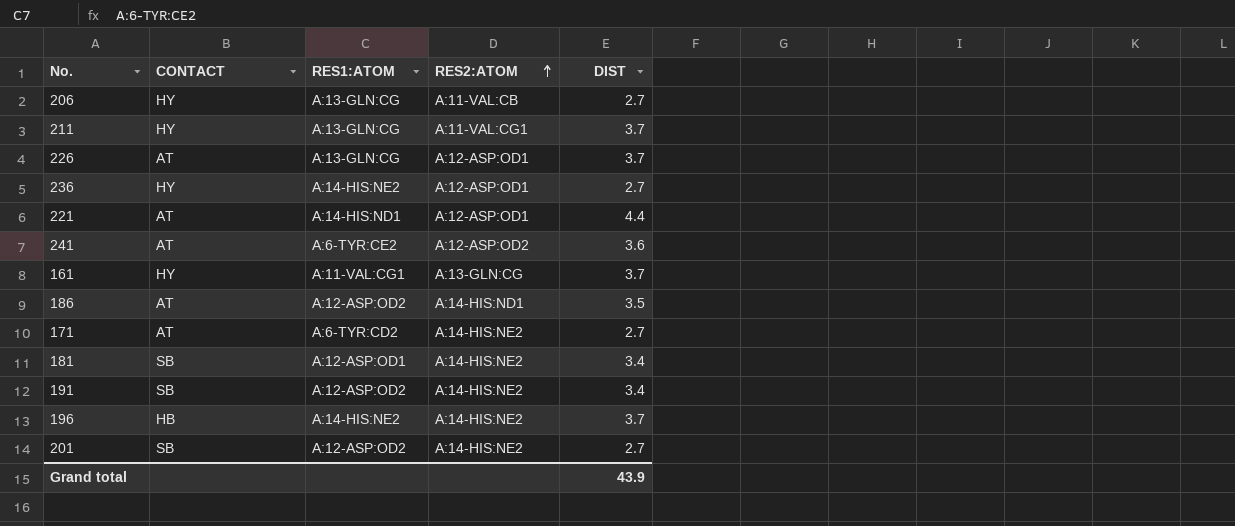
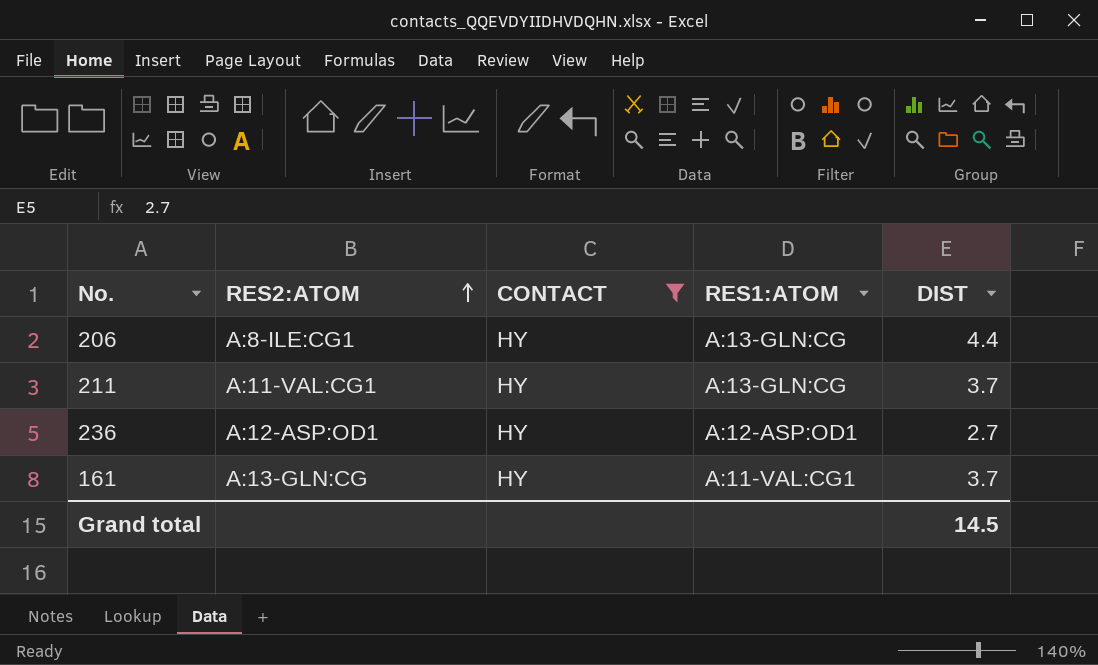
filter: none -> CONTACT = HY
column RES2:ATOM | position: 4 -> 2
206 | RES2:ATOM: A:11-VAL:CB -> A:8-ILE:CG1
206 | DIST: 2.7 -> 4.4
236 | RES1:ATOM: A:14-HIS:NE2 -> A:12-ASP:OD1
Grand total | DIST: 43.9 -> 14.5

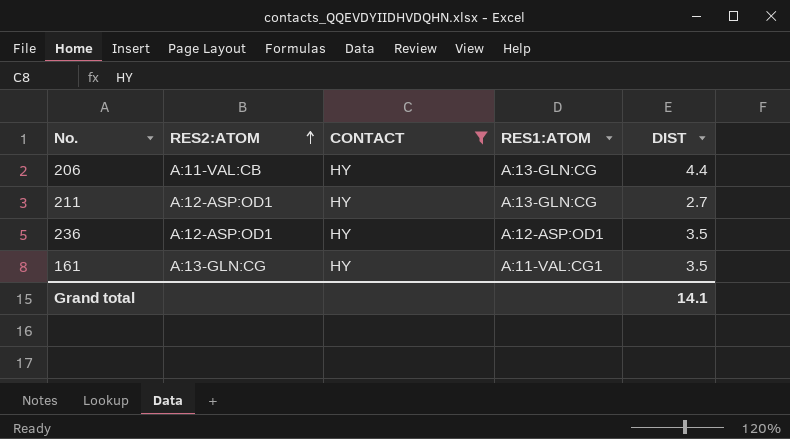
206 | RES2:ATOM: A:8-ILE:CG1 -> A:11-VAL:CB
211 | RES2:ATOM: A:11-VAL:CG1 -> A:12-ASP:OD1
211 | DIST: 3.7 -> 2.7
236 | DIST: 2.7 -> 3.5
161 | DIST: 3.7 -> 3.5
Grand total | DIST: 14.5 -> 14.1

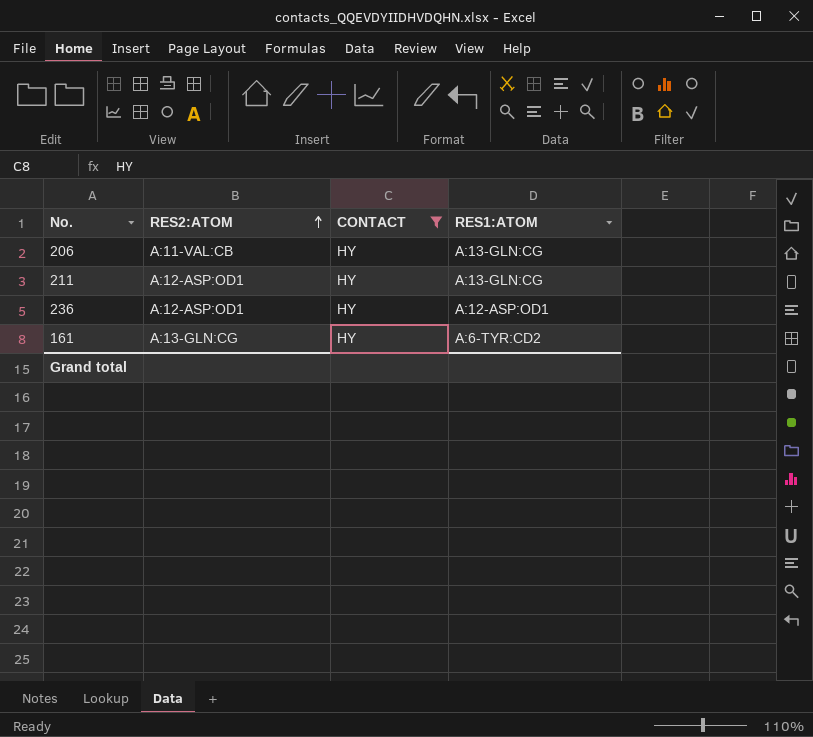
column DIST | position: 5 -> none
161 | RES1:ATOM: A:11-VAL:CG1 -> A:6-TYR:CD2

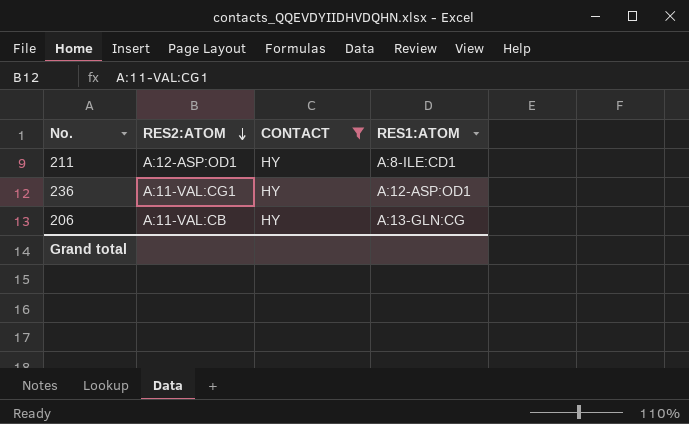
row order: RES2:ATOM ascending -> RES2:ATOM descending
row 161: A:13-GLN:CG | HY | A:6-TYR:CD2 -> none
211 | RES1:ATOM: A:13-GLN:CG -> A:8-ILE:CD1
236 | RES2:ATOM: A:12-ASP:OD1 -> A:11-VAL:CG1

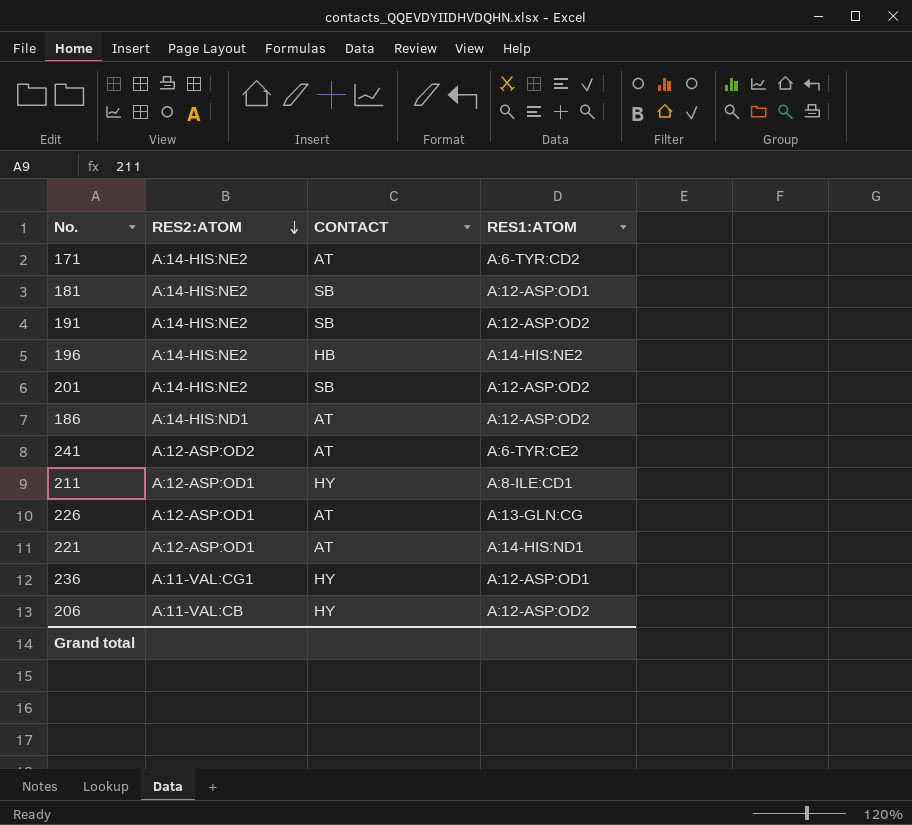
filter: CONTACT = HY -> none
206 | RES1:ATOM: A:13-GLN:CG -> A:12-ASP:OD2

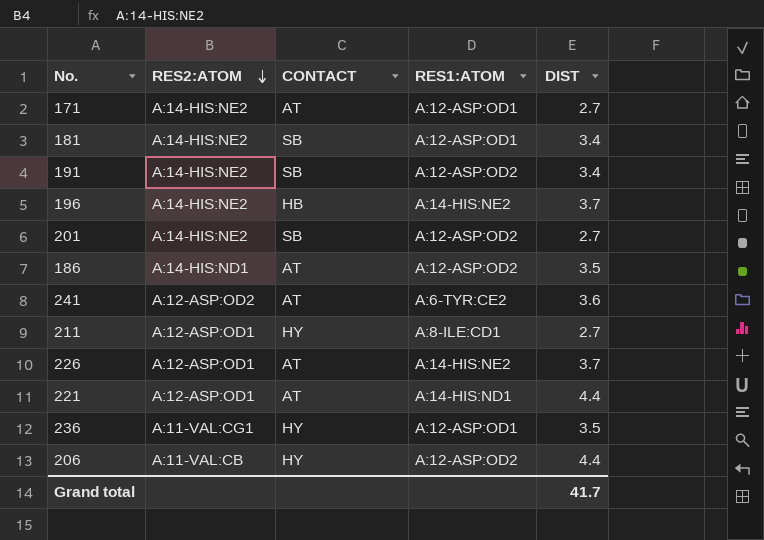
column DIST | position: none -> 5
171 | RES1:ATOM: A:6-TYR:CD2 -> A:12-ASP:OD1
226 | RES1:ATOM: A:13-GLN:CG -> A:14-HIS:NE2

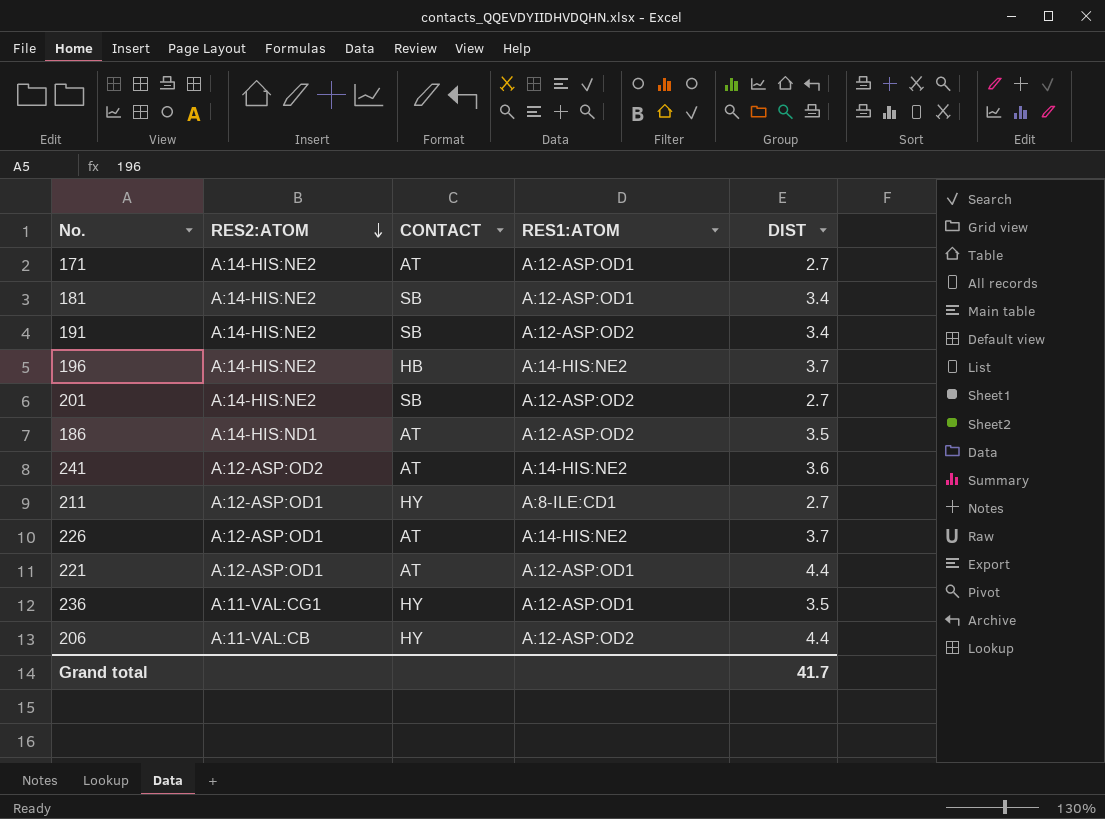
241 | RES1:ATOM: A:6-TYR:CE2 -> A:14-HIS:NE2
221 | RES1:ATOM: A:14-HIS:ND1 -> A:12-ASP:OD1

